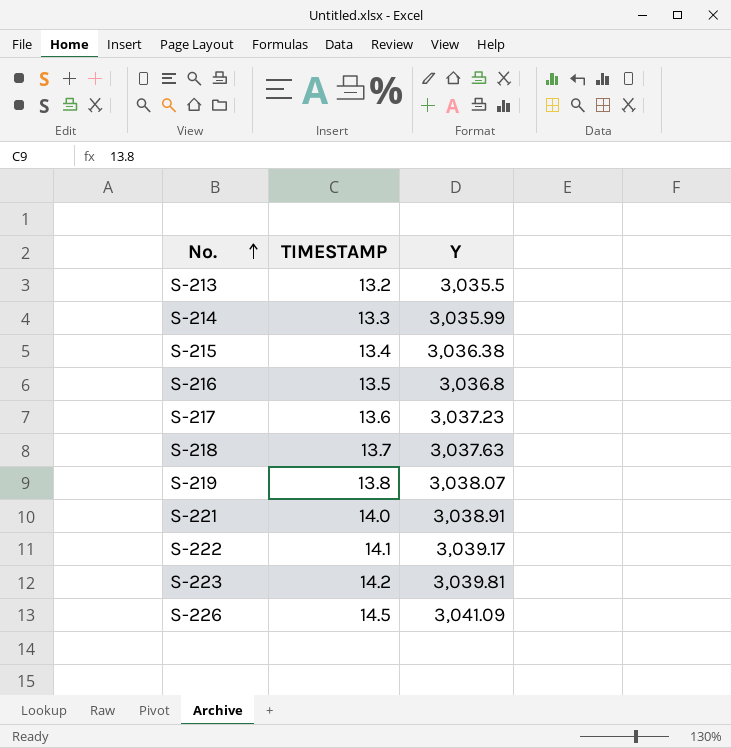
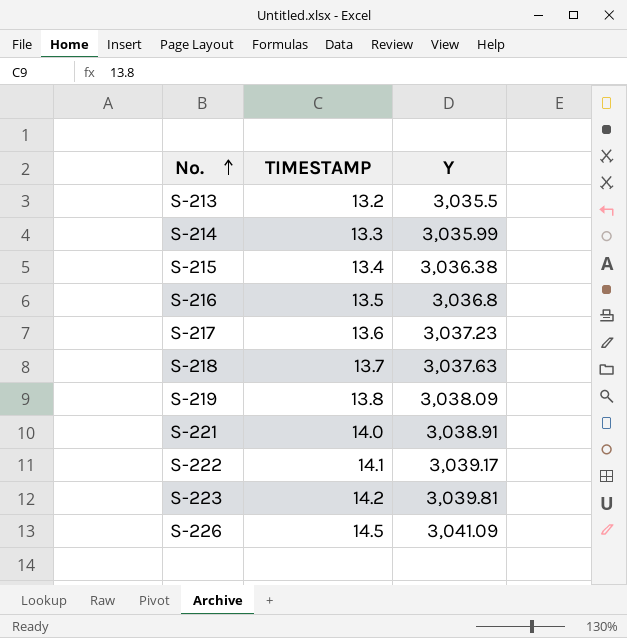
S-219 | Y: 3,038.07 -> 3,038.09

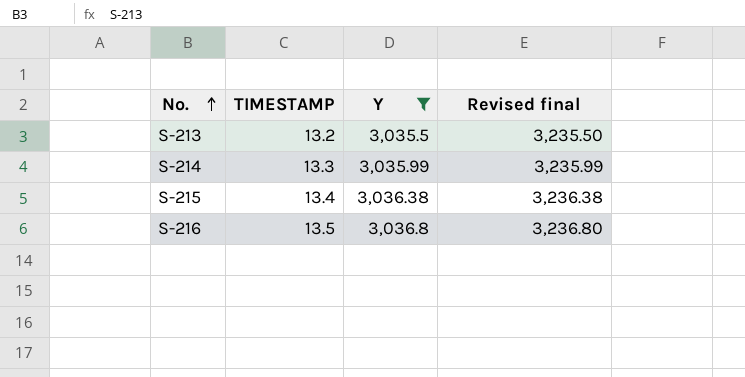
filter: none -> Y <= 3,036.8
column Revised final | formula: none -> [Y] + 200

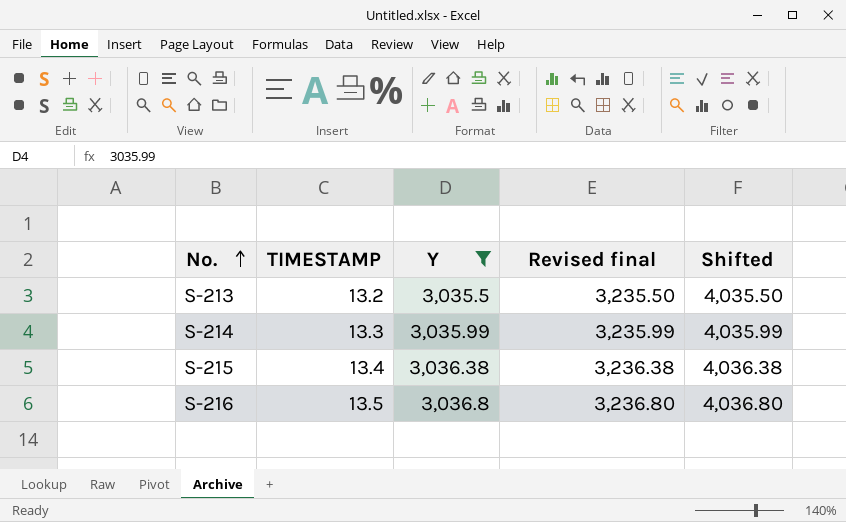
column Shifted | formula: none -> [Y] + 1000

